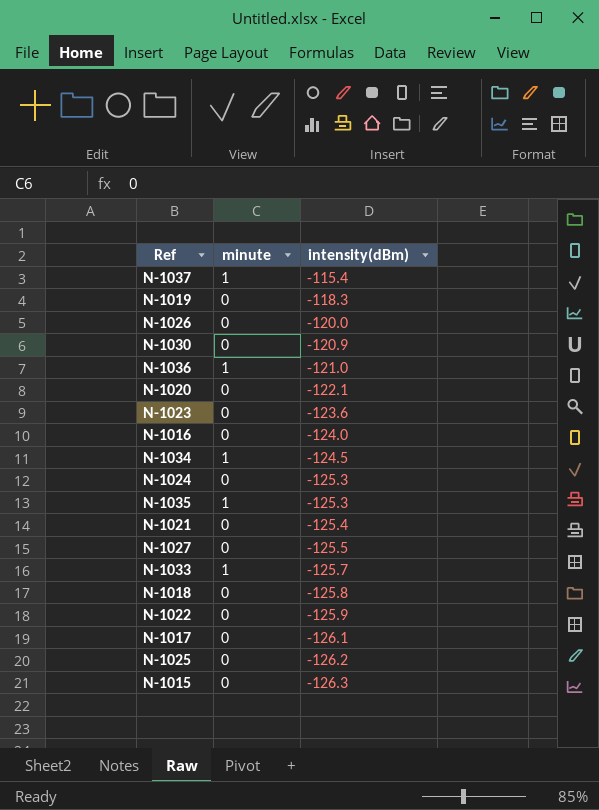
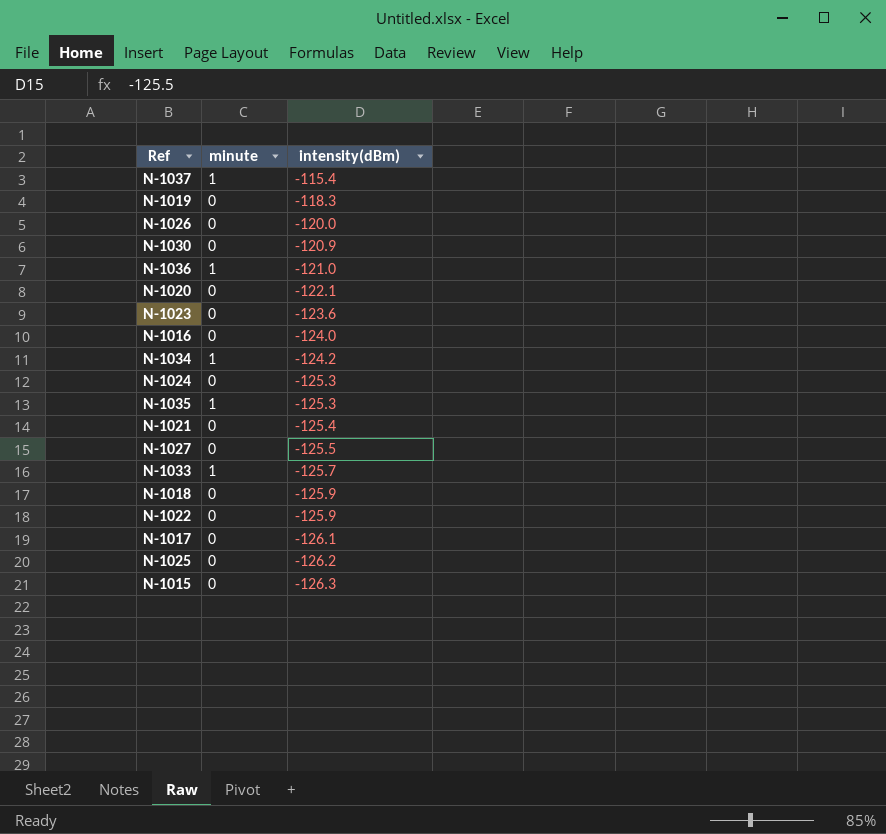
N-1034 | intensity(dBm): -124.5 -> -124.2
N-1018 | intensity(dBm): -125.8 -> -125.9

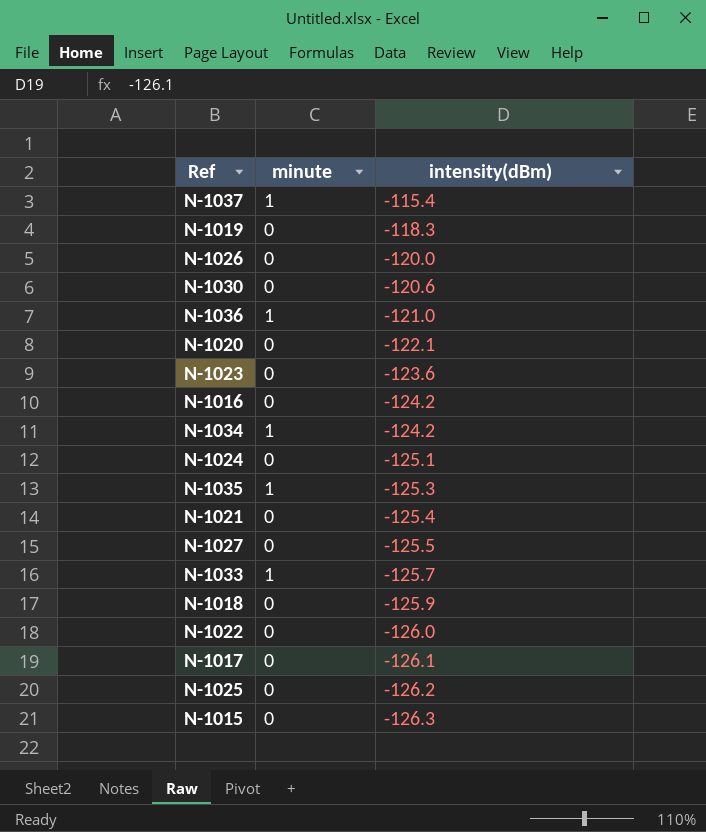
N-1030 | intensity(dBm): -120.9 -> -120.6
N-1016 | intensity(dBm): -124.0 -> -124.2
N-1024 | intensity(dBm): -125.3 -> -125.1
N-1022 | intensity(dBm): -125.9 -> -126.0

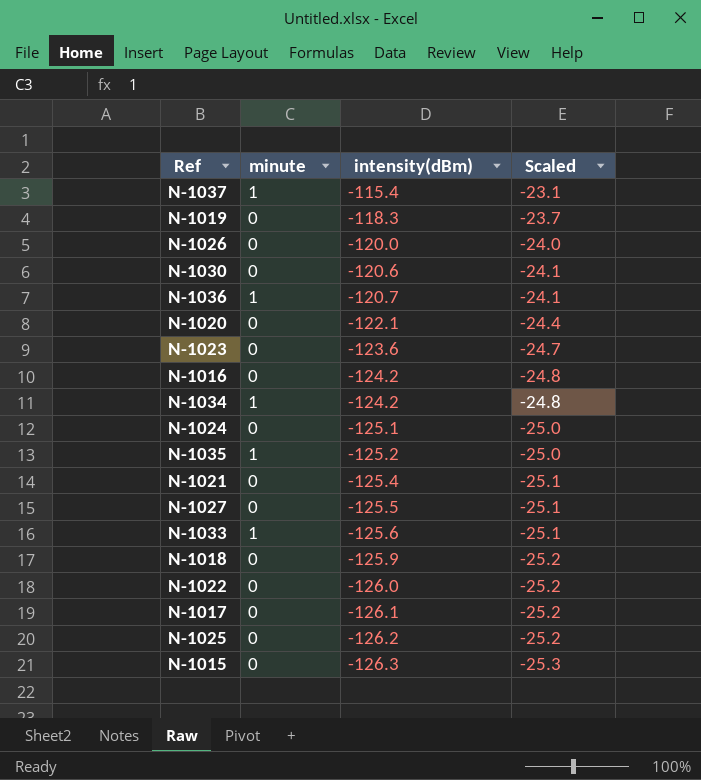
column Scaled | formula: none -> [intensity(dBm)] * 0.2
N-1036 | intensity(dBm): -121.0 -> -120.7
N-1035 | intensity(dBm): -125.3 -> -125.2
N-1033 | intensity(dBm): -125.7 -> -125.6

